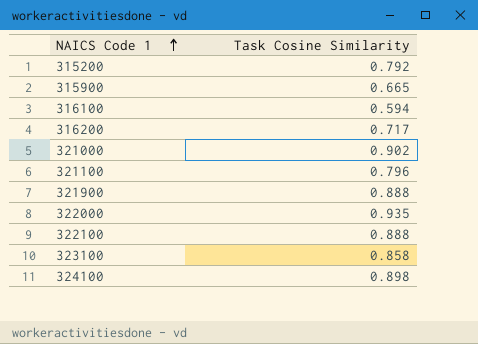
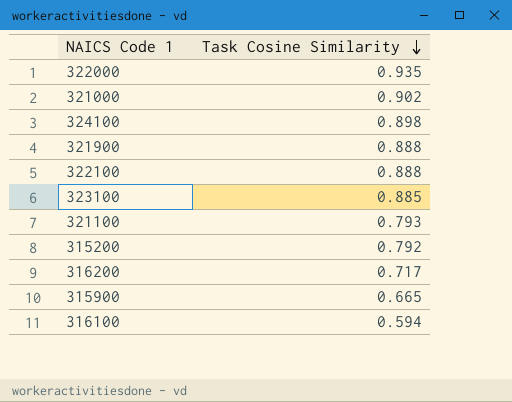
row order: NAICS Code 1 ascending -> Task Cosine Similarity descending
323100 | Task Cosine Similarity: 0.858 -> 0.885
321100 | Task Cosine Similarity: 0.796 -> 0.793

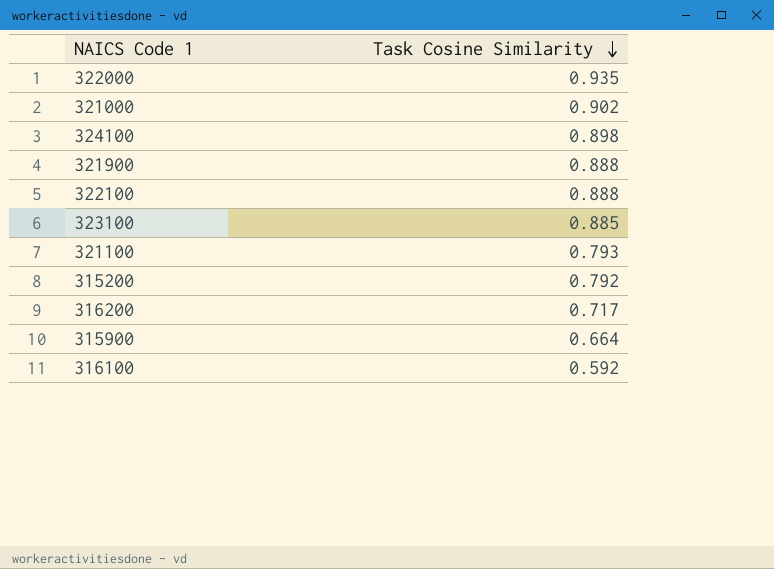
315900 | Task Cosine Similarity: 0.665 -> 0.664
316100 | Task Cosine Similarity: 0.594 -> 0.592

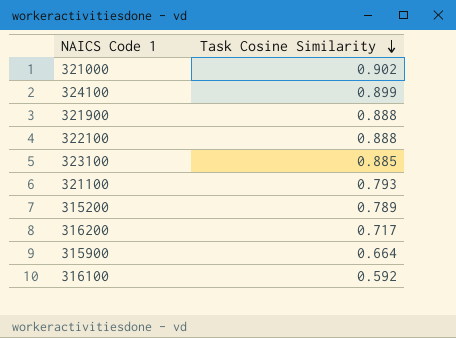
row 322000: 0.935 -> none
324100 | Task Cosine Similarity: 0.898 -> 0.899
315200 | Task Cosine Similarity: 0.792 -> 0.789

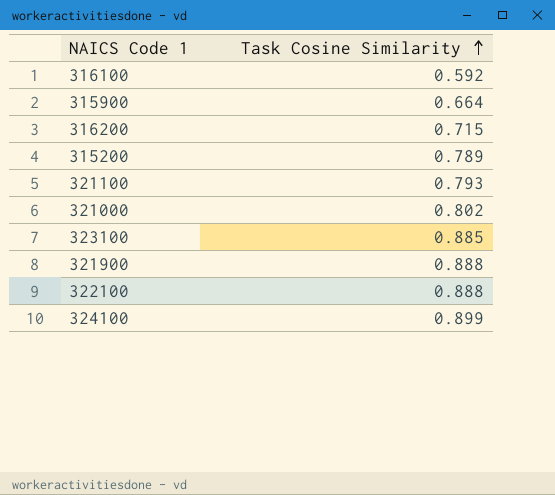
row order: Task Cosine Similarity descending -> Task Cosine Similarity ascending
316200 | Task Cosine Similarity: 0.717 -> 0.715
321000 | Task Cosine Similarity: 0.902 -> 0.802

